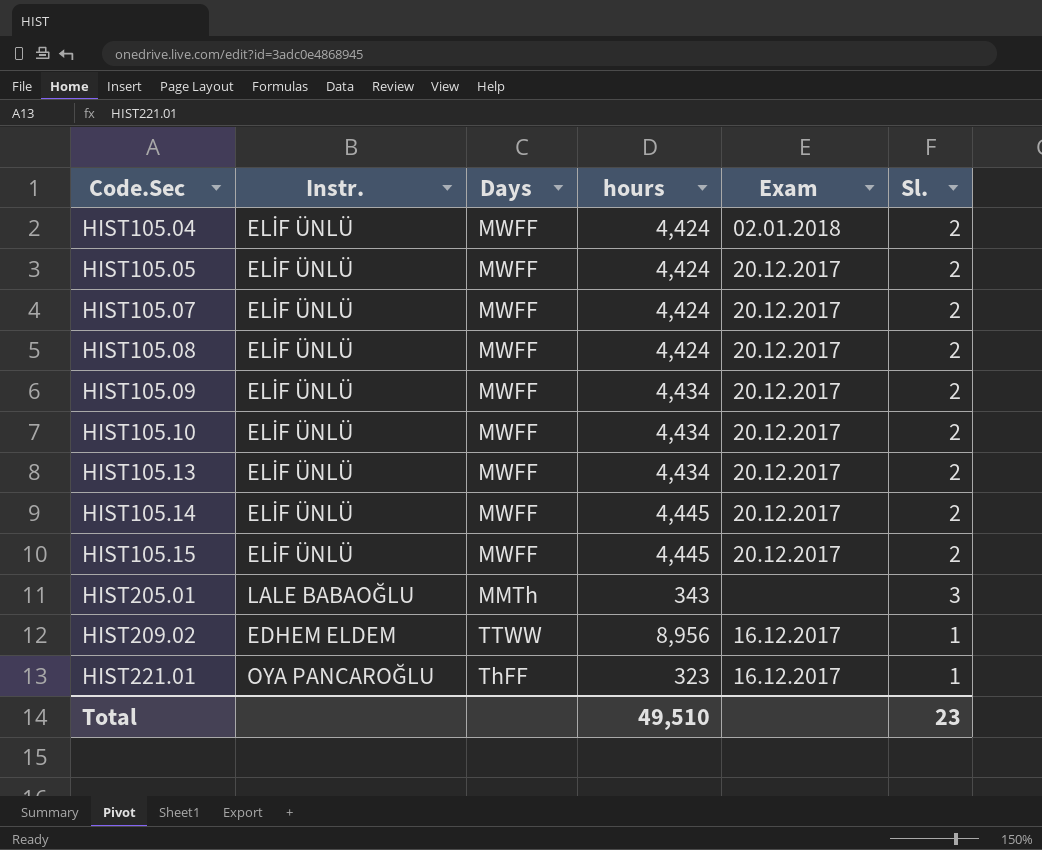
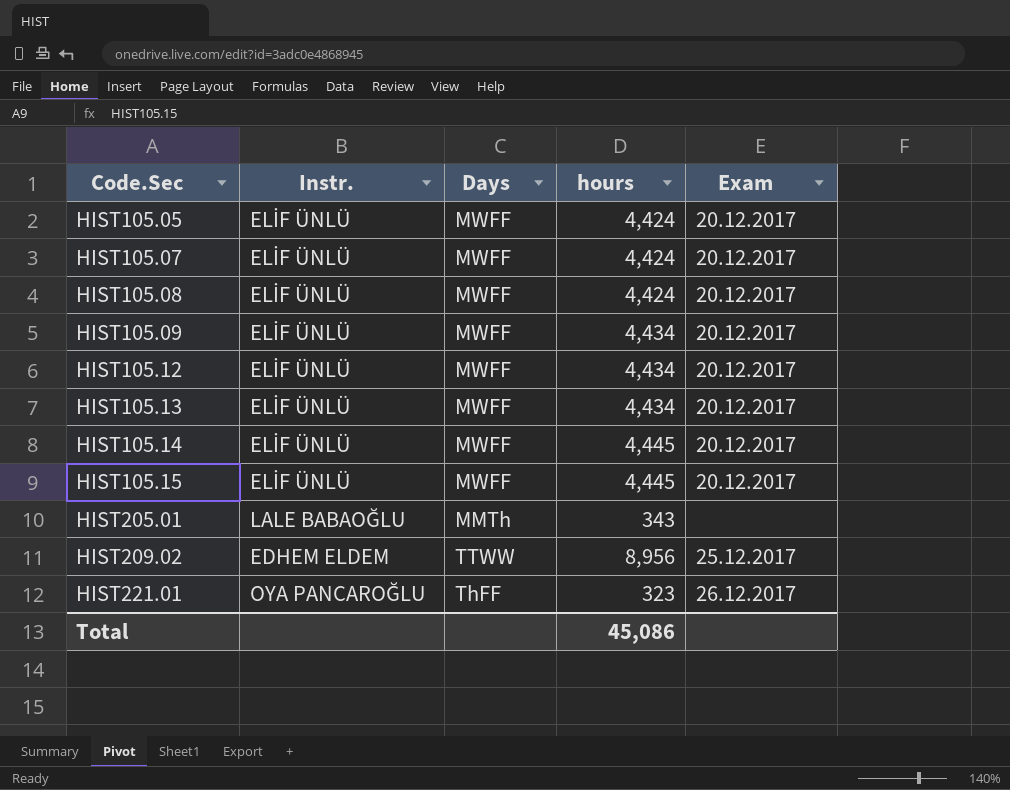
column Sl. | position: 6 -> none
row HIST105.04: ELİF ÜNLÜ | MWFF | 4,424 | 02.01.2018 | 2 -> none
row HIST105.10: ELİF ÜNLÜ | MWFF | 4,434 | 20.12.2017 | 2 -> none
row HIST105.12: none -> ELİF ÜNLÜ | MWFF | 4,434 | 20.12.2017
HIST209.02 | Exam: 16.12.2017 -> 25.12.2017
HIST221.01 | Exam: 16.12.2017 -> 26.12.2017
Total | hours: 49,510 -> 45,086

